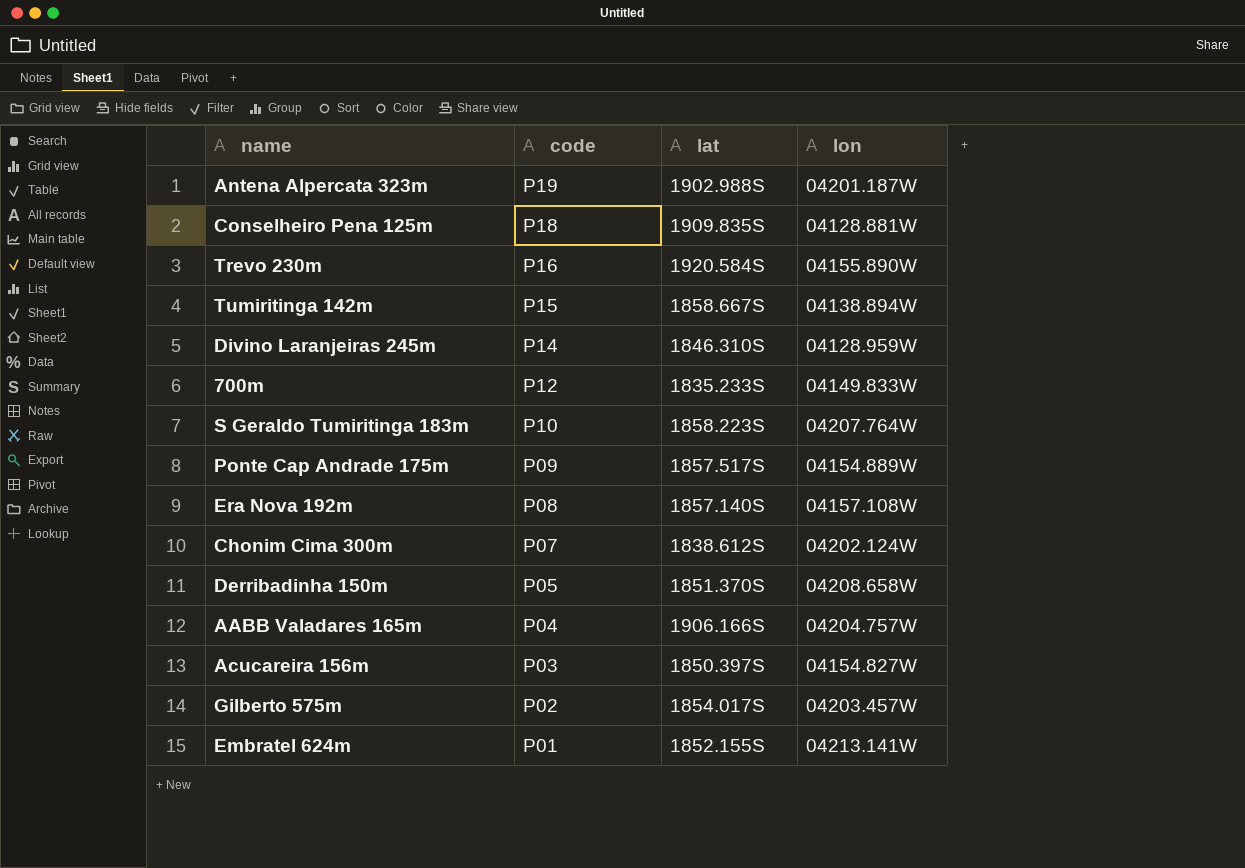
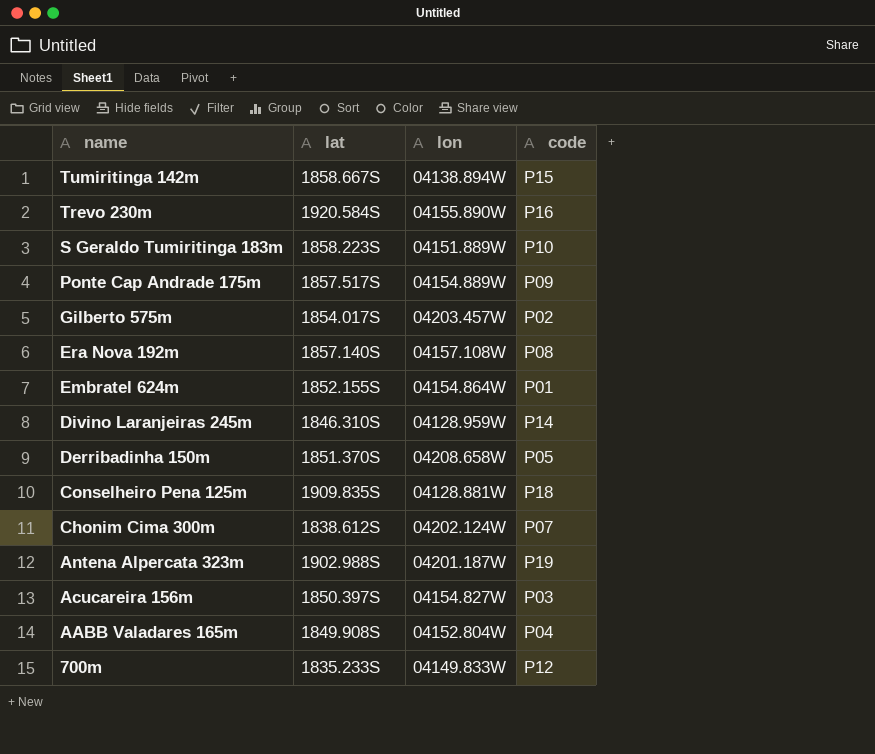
row order: code descending -> name descending
column code | position: 2 -> 4
S Geraldo Tumiritinga 183m | lon: 04207.764W -> 04151.889W
Embratel 624m | lon: 04213.141W -> 04154.864W
AABB Valadares 165m | lat: 1906.166S -> 1849.908S
AABB Valadares 165m | lon: 04204.757W -> 04152.804W

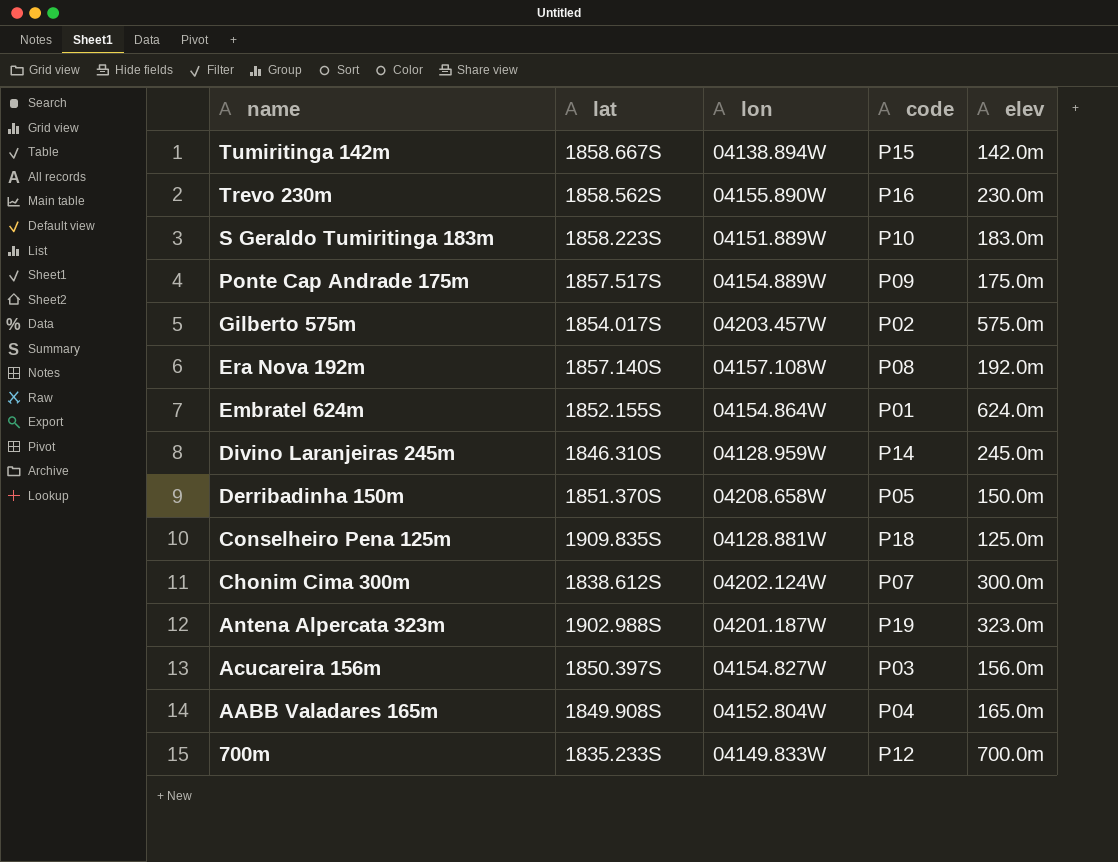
column elev | position: none -> 5
Trevo 230m | lat: 1920.584S -> 1858.562S

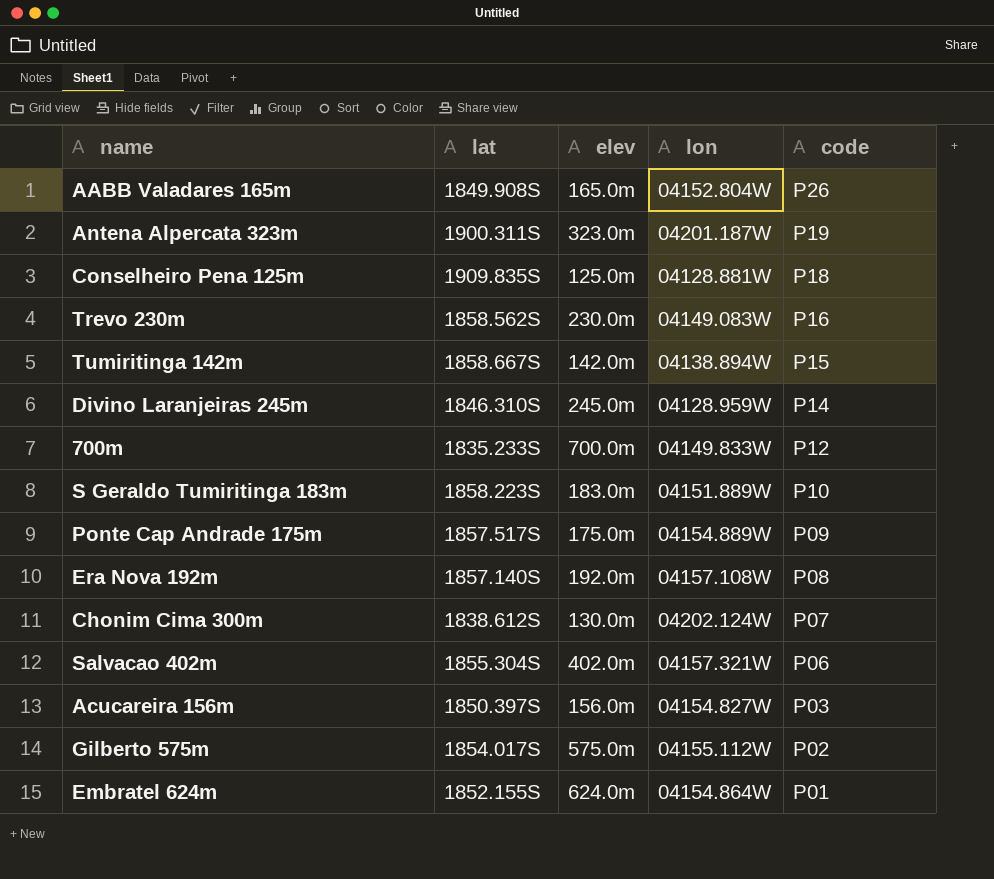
row order: name descending -> code descending
column elev | position: 5 -> 3
row Derribadinha 150m: 1851.370S | 04208.658W | P05 | 150.0m -> none
AABB Valadares 165m | code: P04 -> P26
Antena Alpercata 323m | lat: 1902.988S -> 1900.311S
Trevo 230m | lon: 04155.890W -> 04149.083W
Chonim Cima 300m | elev: 300.0m -> 130.0m
row Salvacao 402m: none -> 1855.304S | 402.0m | 04157.321W | P06
Gilberto 575m | lon: 04203.457W -> 04155.112W

